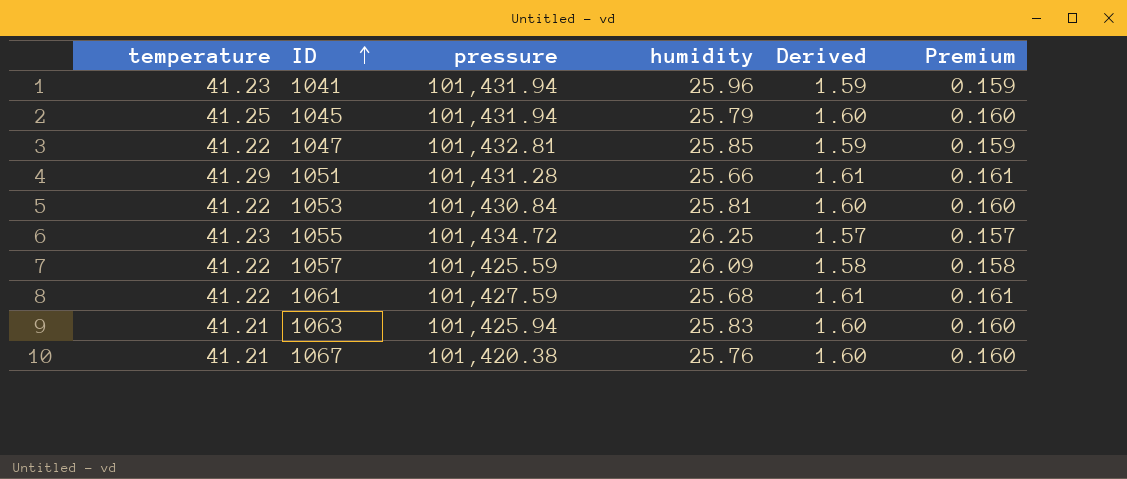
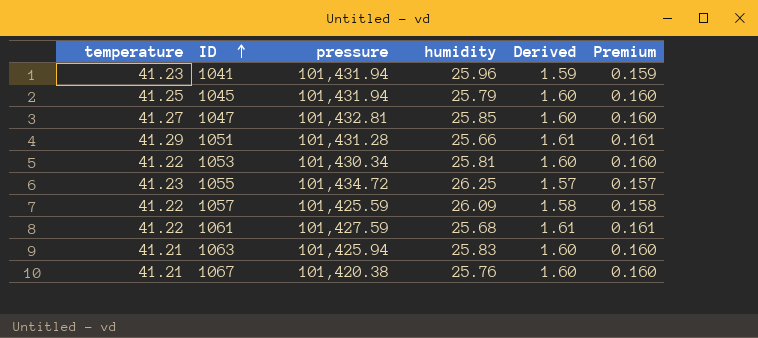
1047 | temperature: 41.22 -> 41.27
1047 | Derived: 1.59 -> 1.60
1047 | Premium: 0.159 -> 0.160
1053 | pressure: 101,430.84 -> 101,430.34

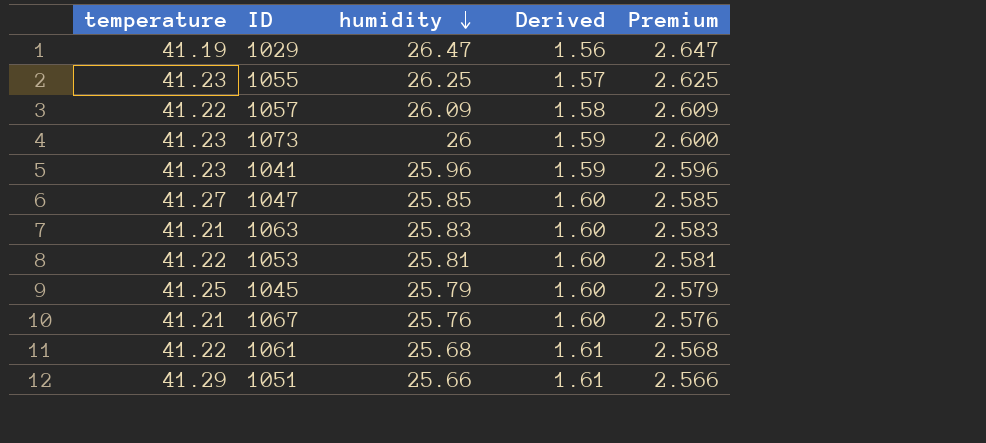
row order: ID ascending -> humidity descending
column pressure | position: 3 -> none
column Premium | formula: [Derived] * 0.1 -> [humidity] * 0.1
row 1029: none -> 41.19 | 26.47 | 1.56 | 2.647
row 1073: none -> 41.23 | 26 | 1.59 | 2.600

